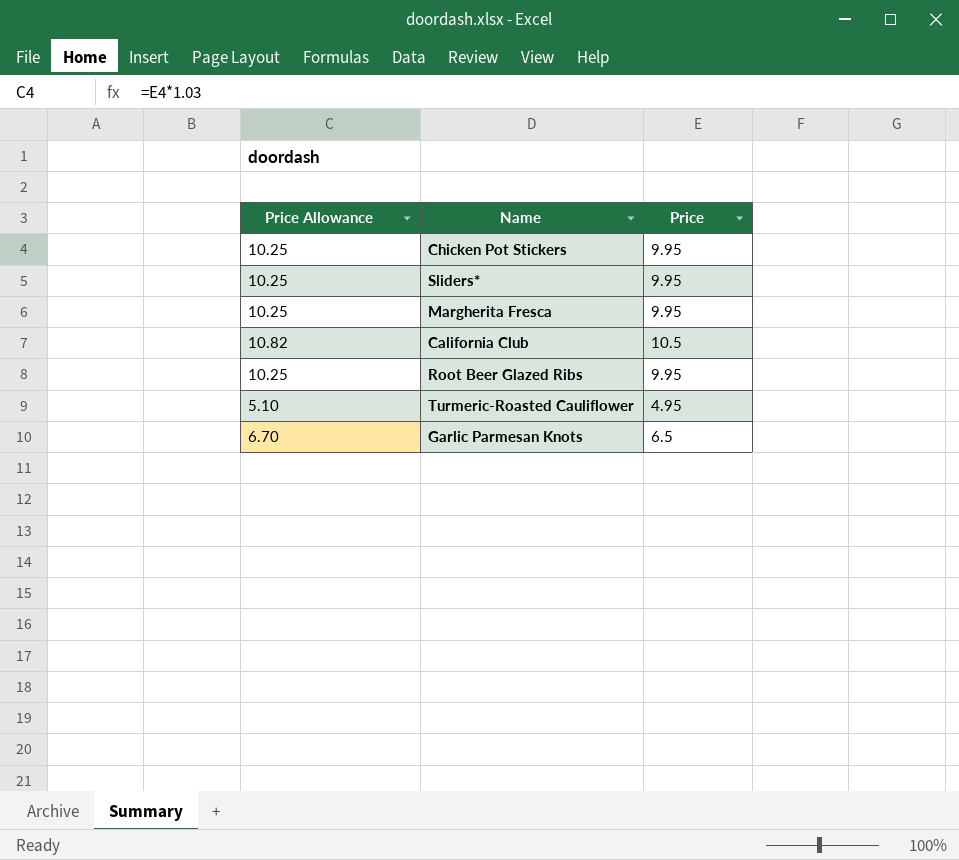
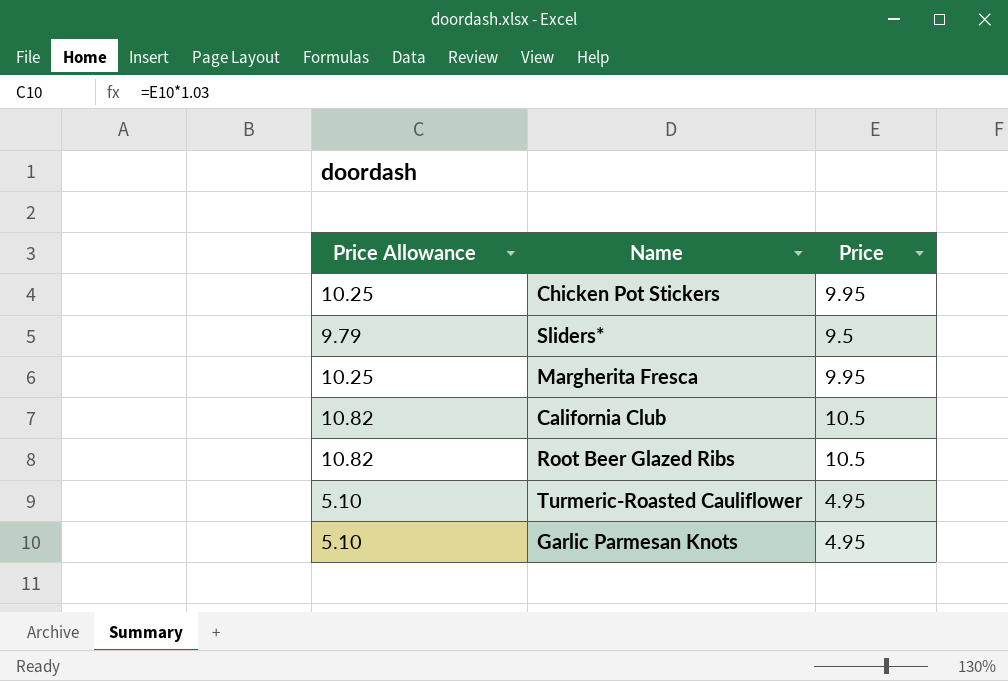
Sliders* | Price Allowance: 10.25 -> 9.79
Sliders* | Price: 9.95 -> 9.5
Root Beer Glazed Ribs | Price Allowance: 10.25 -> 10.82
Root Beer Glazed Ribs | Price: 9.95 -> 10.5
Garlic Parmesan Knots | Price Allowance: 6.70 -> 5.10
Garlic Parmesan Knots | Price: 6.5 -> 4.95

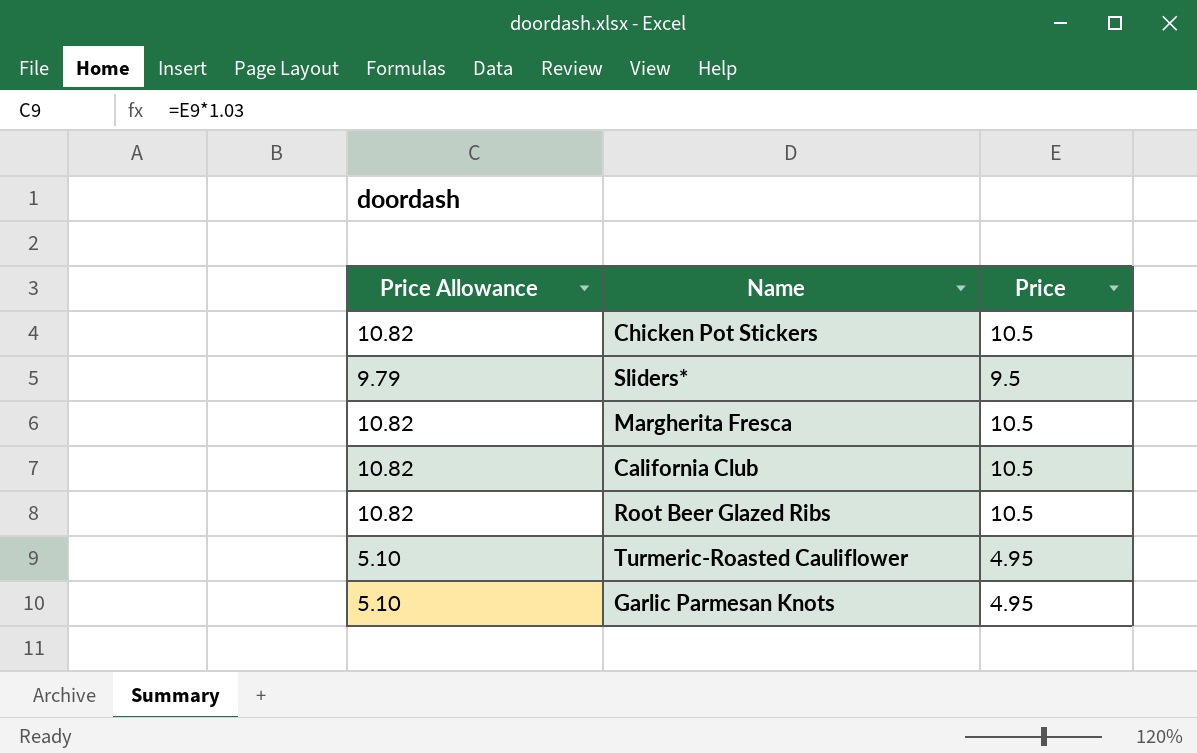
Chicken Pot Stickers | Price Allowance: 10.25 -> 10.82
Chicken Pot Stickers | Price: 9.95 -> 10.5
Margherita Fresca | Price Allowance: 10.25 -> 10.82
Margherita Fresca | Price: 9.95 -> 10.5

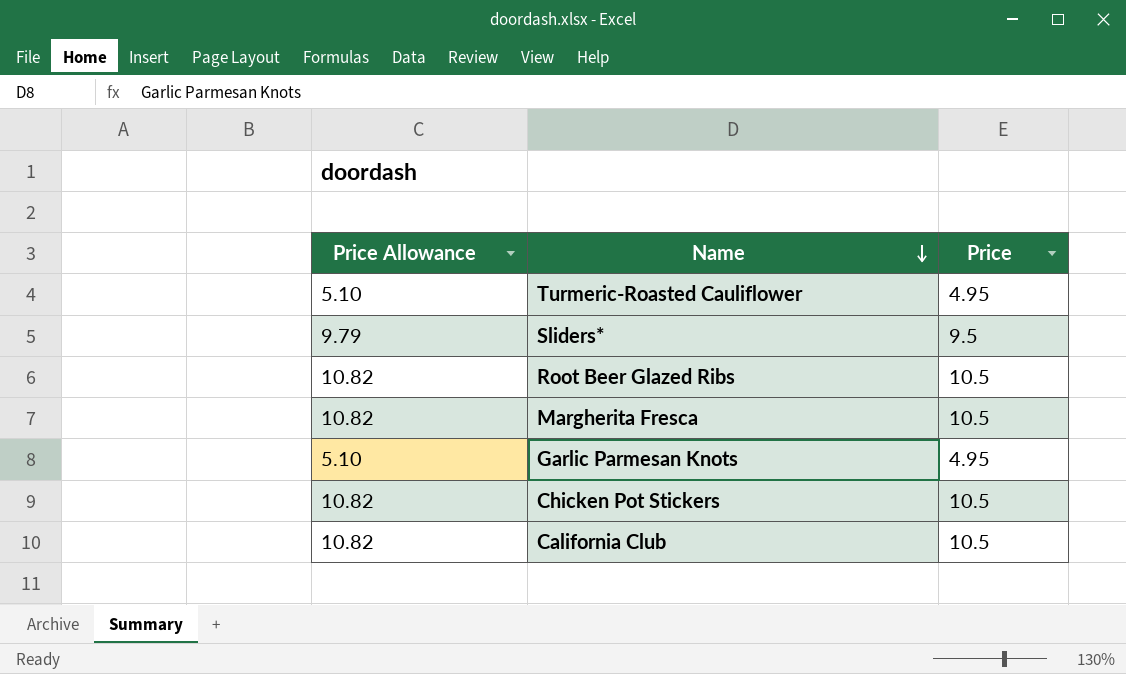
row order: none -> Name descending

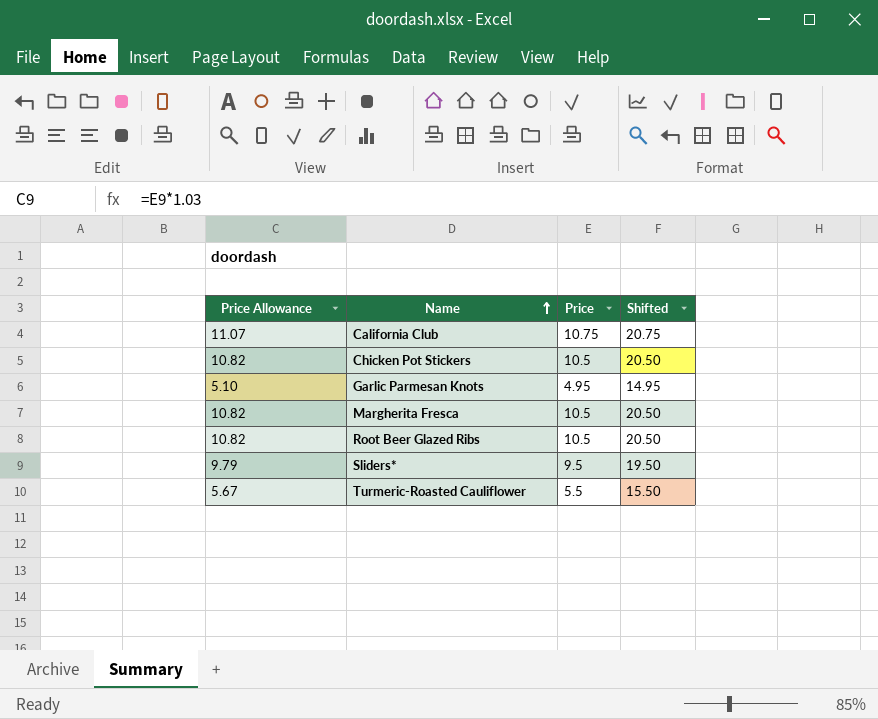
row order: Name descending -> Name ascending
column Shifted | formula: none -> [Price] + 10
California Club | Price Allowance: 10.82 -> 11.07
California Club | Price: 10.5 -> 10.75
Turmeric-Roasted Cauliflower | Price Allowance: 5.10 -> 5.67
Turmeric-Roasted Cauliflower | Price: 4.95 -> 5.5

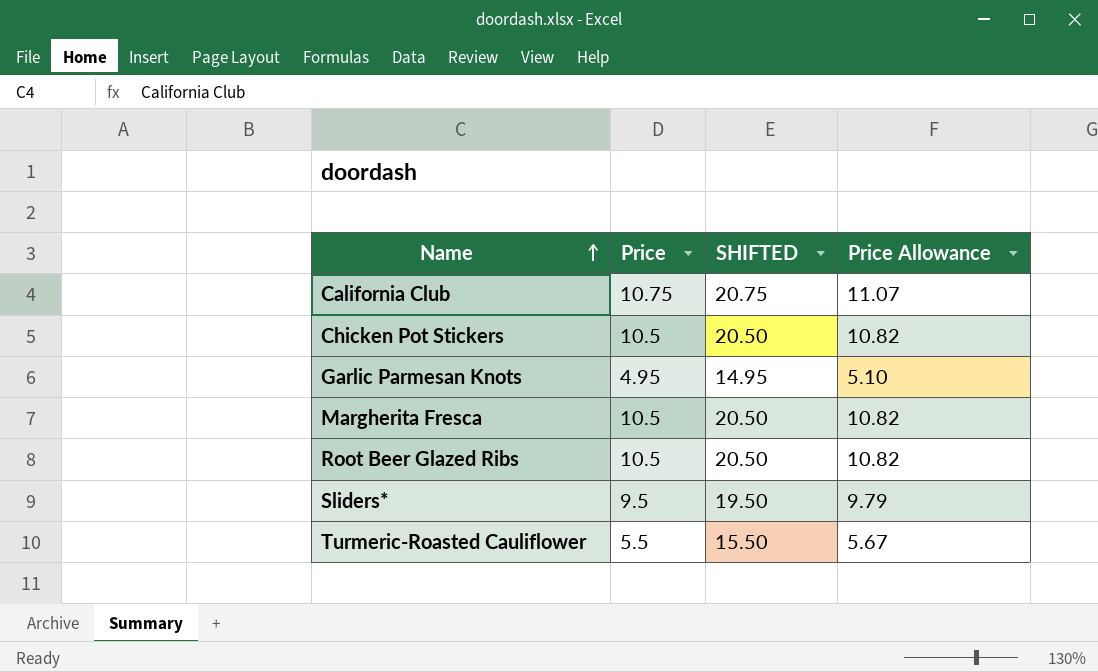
column name: Shifted -> SHIFTED
column Price Allowance | position: 1 -> 4

